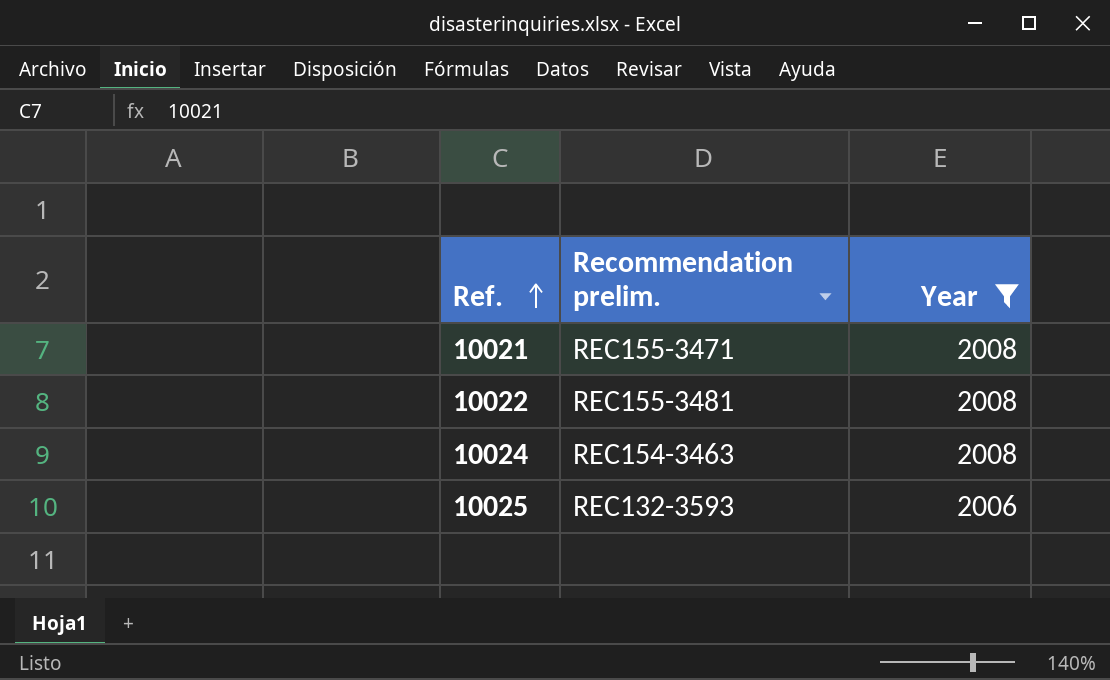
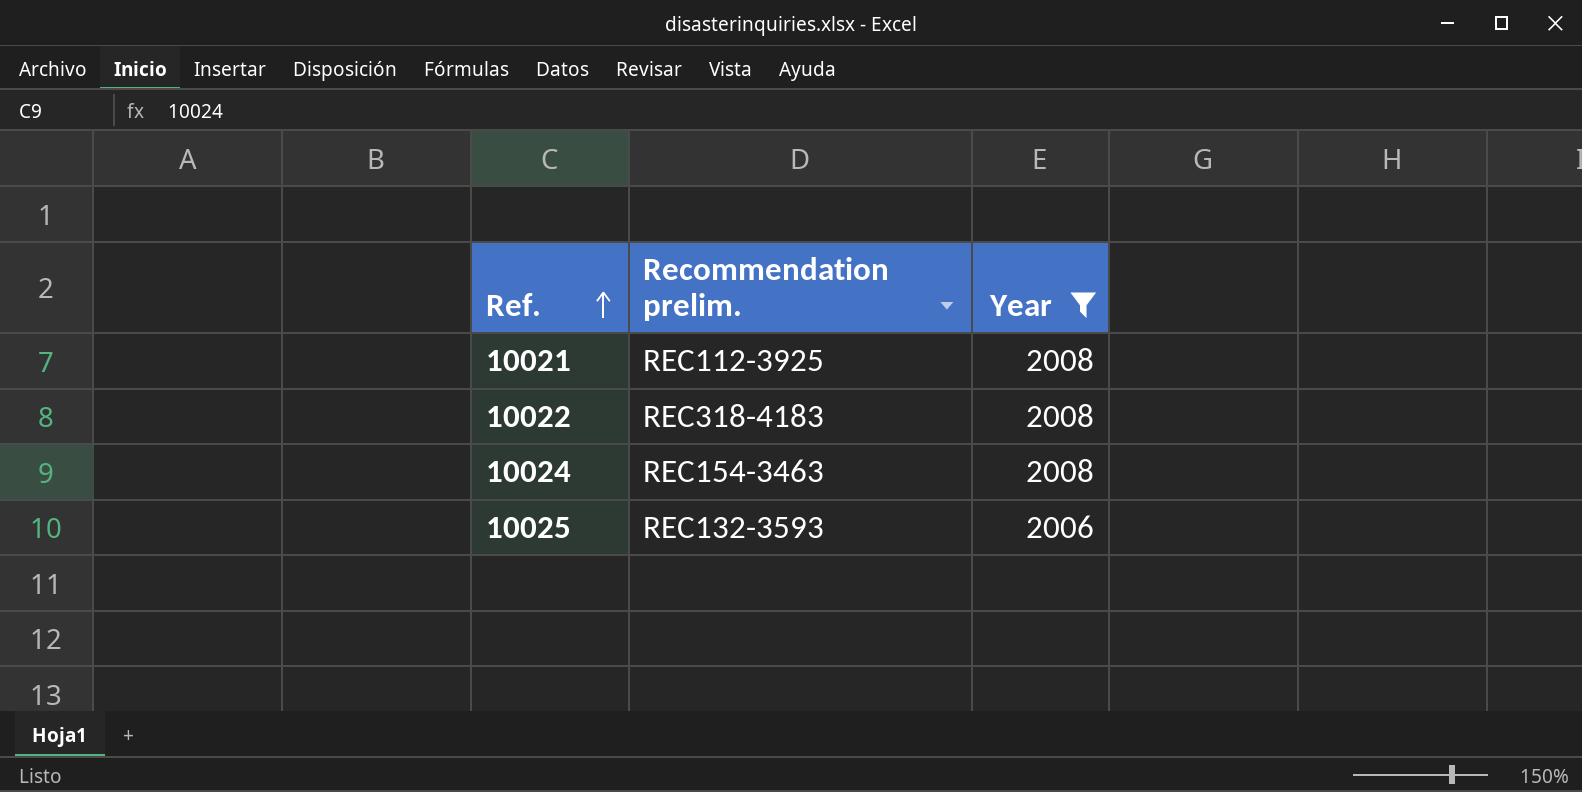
10021 | Recommendation prelim.: REC155-3471 -> REC112-3925
10022 | Recommendation prelim.: REC155-3481 -> REC318-4183

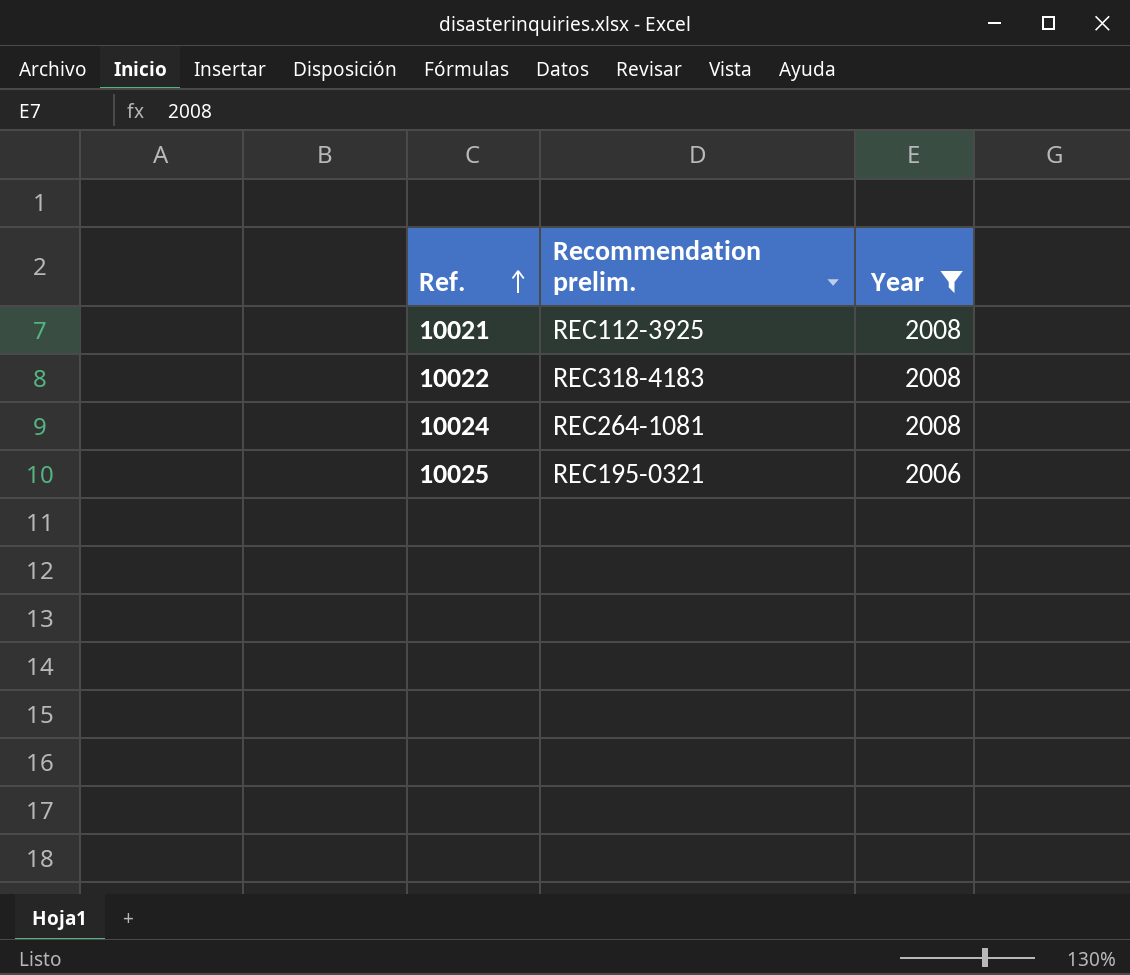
10024 | Recommendation prelim.: REC154-3463 -> REC264-1081
10025 | Recommendation prelim.: REC132-3593 -> REC195-0321

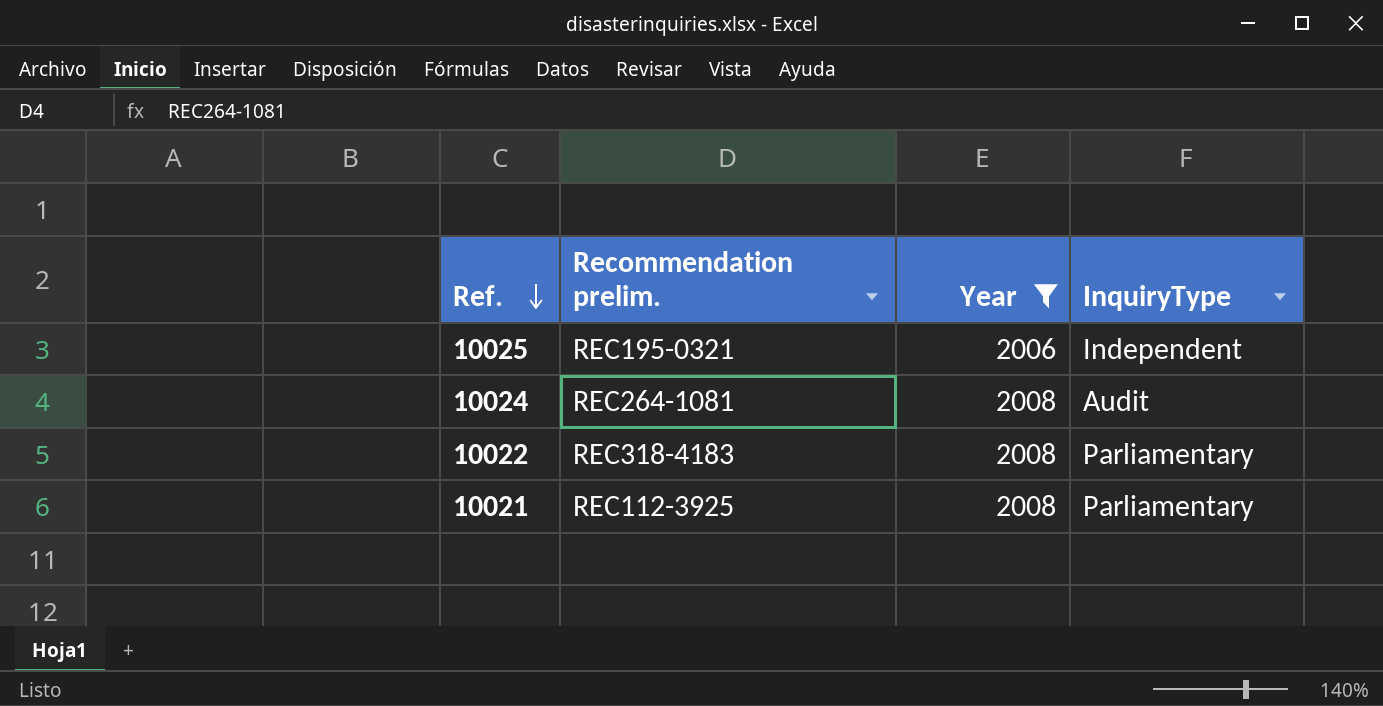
row order: Ref. ascending -> Ref. descending
column InquiryType | position: none -> 4

